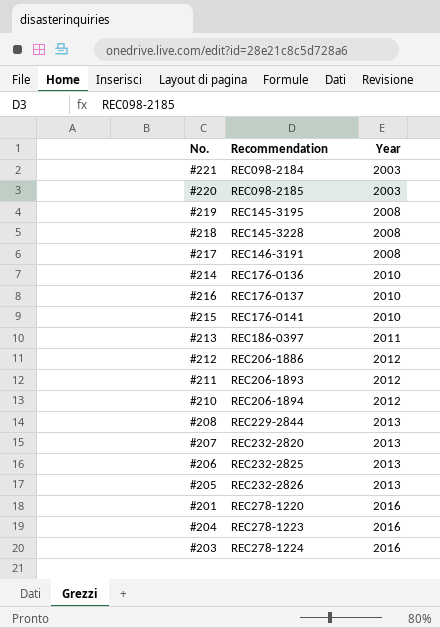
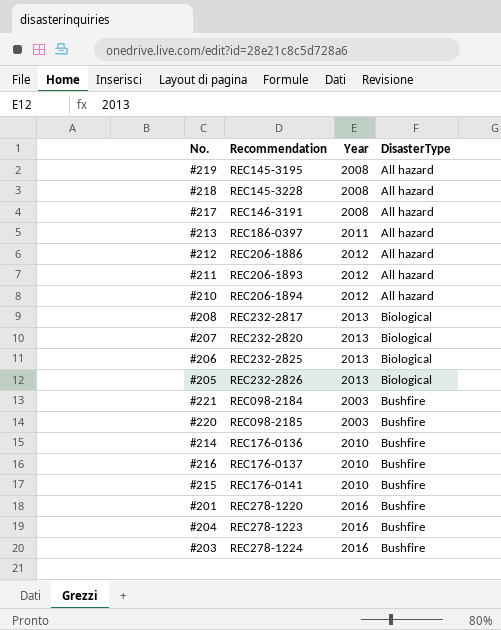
row order: Recommendation ascending -> DisasterType ascending
column DisasterType | position: none -> 4
#208 | Recommendation: REC229-2844 -> REC232-2817

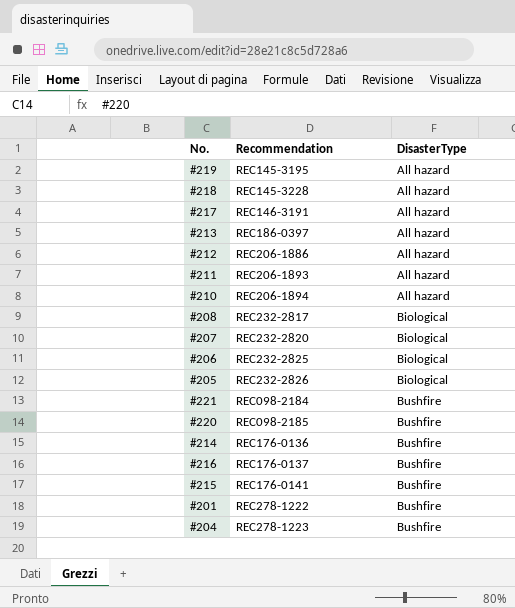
column Year | position: 3 -> none
row #203: REC278-1224 | 2016 | Bushfire -> none
#201 | Recommendation: REC278-1220 -> REC278-1222

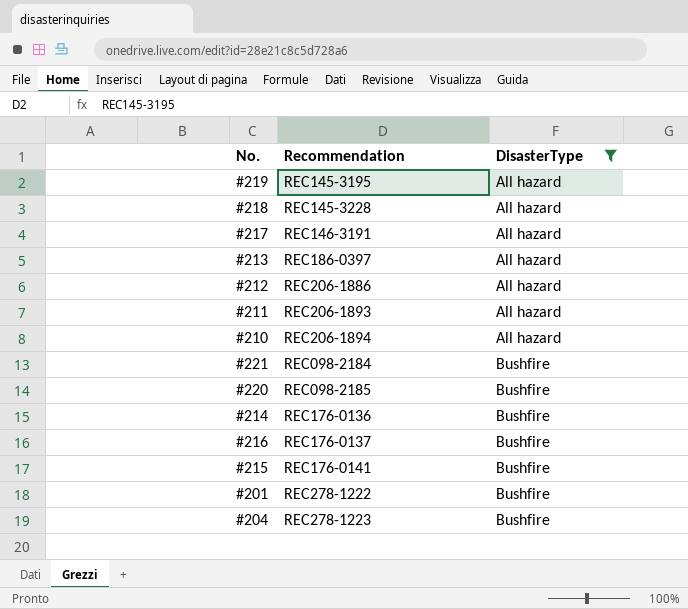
filter: none -> DisasterType != Biological

